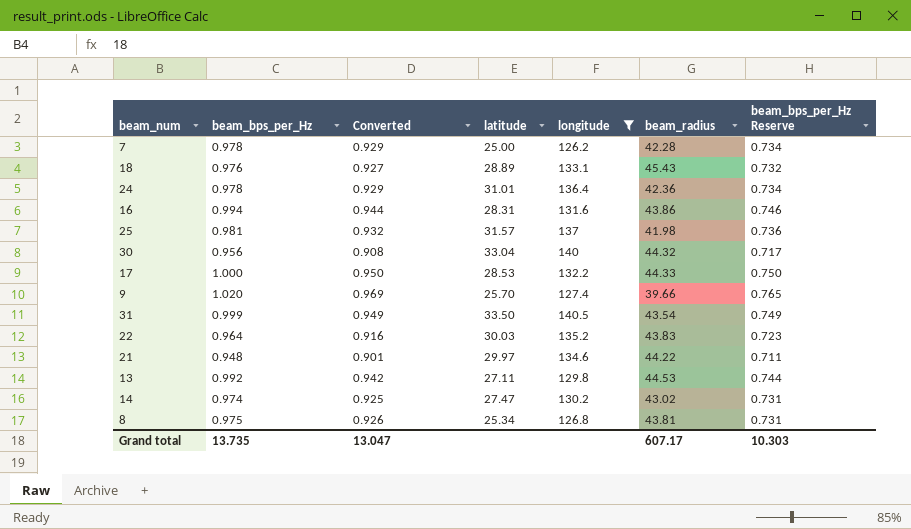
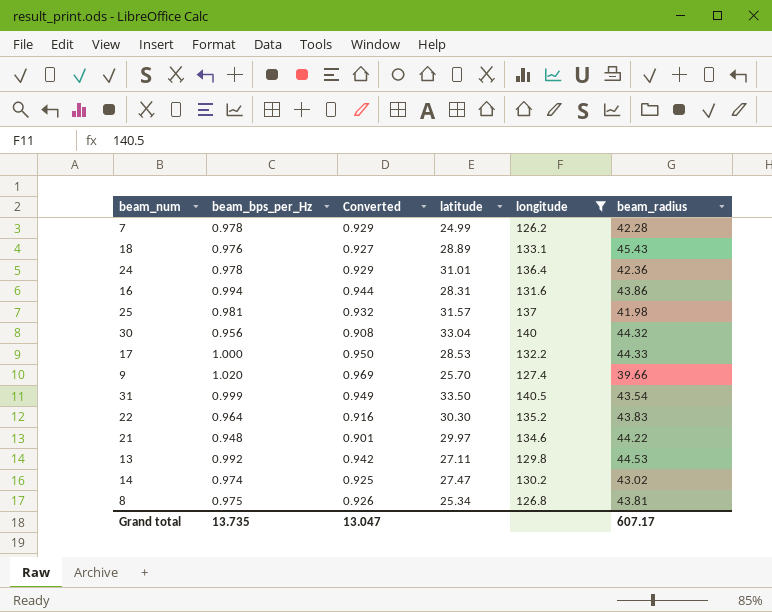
column beam_bps_per_Hz Reserve | formula: [beam_bps_per_Hz] * 0.75 -> none
7 | latitude: 25.00 -> 24.99
22 | latitude: 30.03 -> 30.30

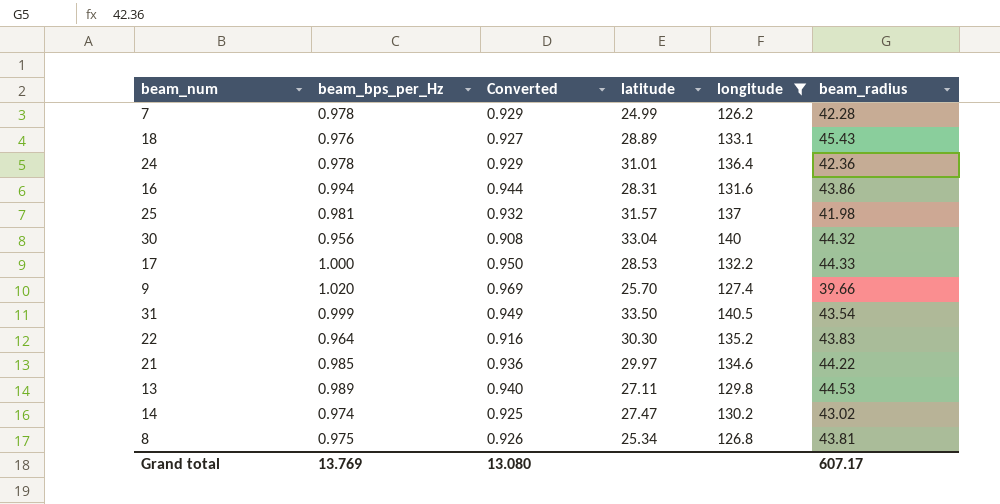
21 | beam_bps_per_Hz: 0.948 -> 0.985
21 | Converted: 0.901 -> 0.936
13 | beam_bps_per_Hz: 0.992 -> 0.989
13 | Converted: 0.942 -> 0.940
Grand total | beam_bps_per_Hz: 13.735 -> 13.769
Grand total | Converted: 13.047 -> 13.080

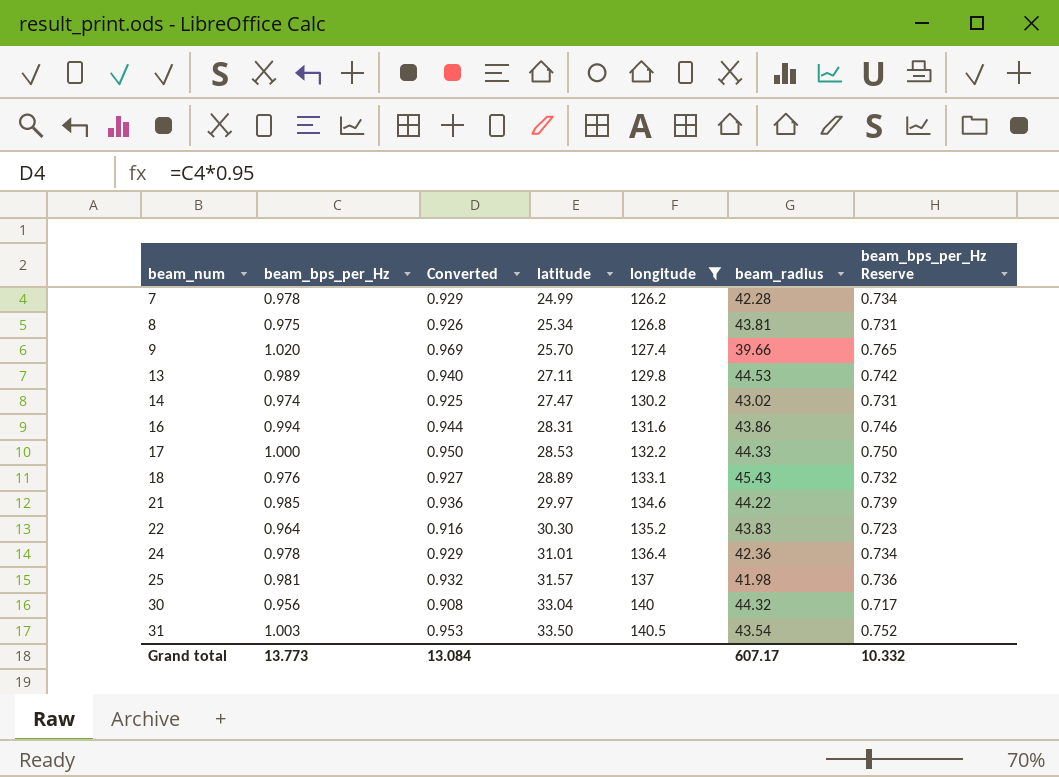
row order: none -> beam_num ascending
column beam_bps_per_Hz Reserve | formula: none -> [beam_bps_per_Hz] * 0.75
31 | beam_bps_per_Hz: 0.999 -> 1.003
31 | Converted: 0.949 -> 0.953
Grand total | beam_bps_per_Hz: 13.769 -> 13.773
Grand total | Converted: 13.080 -> 13.084

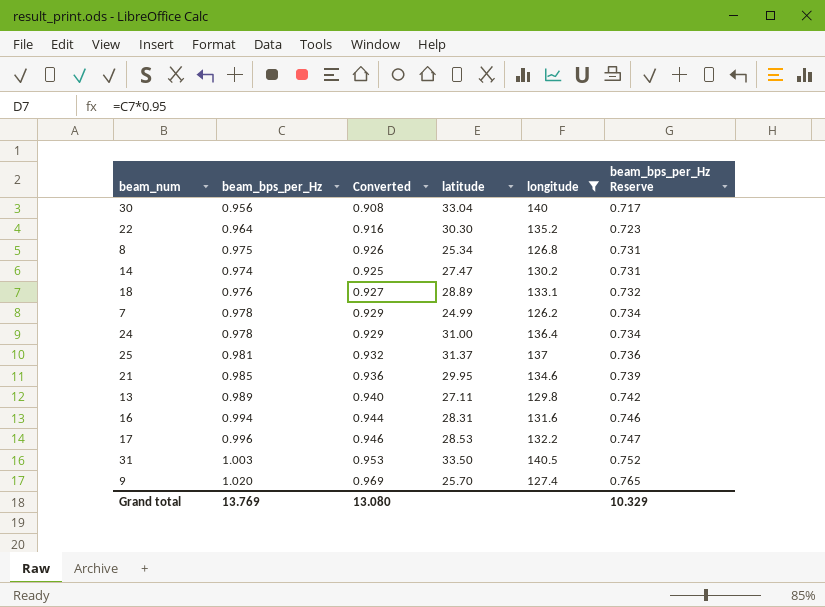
row order: beam_num ascending -> beam_bps_per_Hz Reserve ascending
column beam_radius | position: 6 -> none
24 | latitude: 31.01 -> 31.00
25 | latitude: 31.57 -> 31.37
21 | latitude: 29.97 -> 29.95
17 | beam_bps_per_Hz: 1.000 -> 0.996
17 | Converted: 0.950 -> 0.946
17 | beam_bps_per_Hz Reserve: 0.750 -> 0.747
Grand total | beam_bps_per_Hz: 13.773 -> 13.769
Grand total | Converted: 13.084 -> 13.080
Grand total | beam_bps_per_Hz Reserve: 10.332 -> 10.329

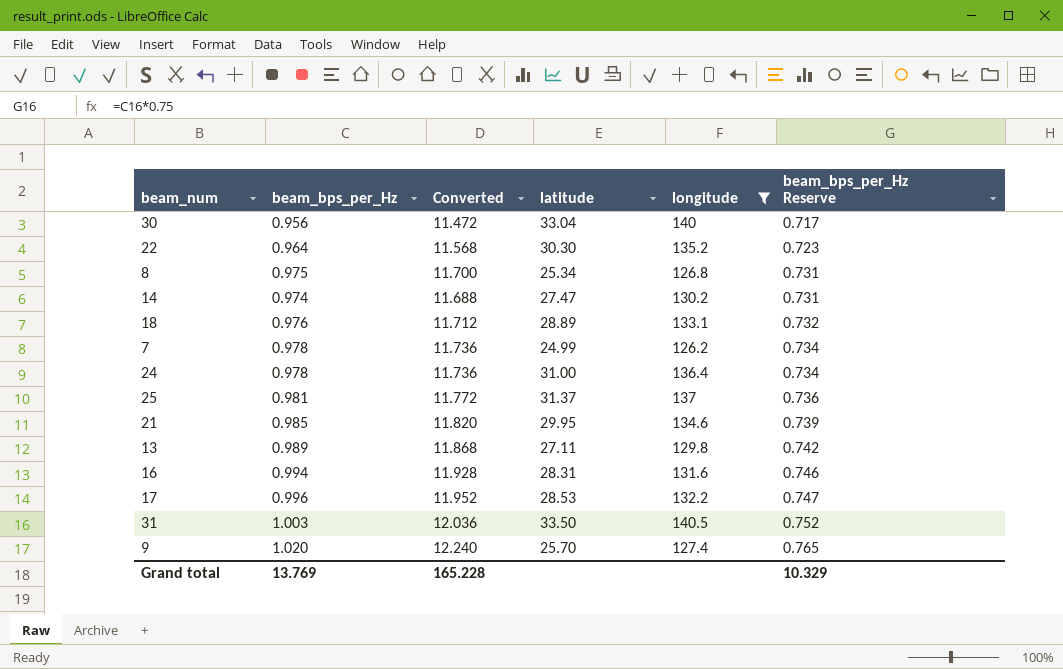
column Converted | formula: [beam_bps_per_Hz] * 0.95 -> [beam_bps_per_Hz] * 12
Grand total | Converted: 13.080 -> 165.228

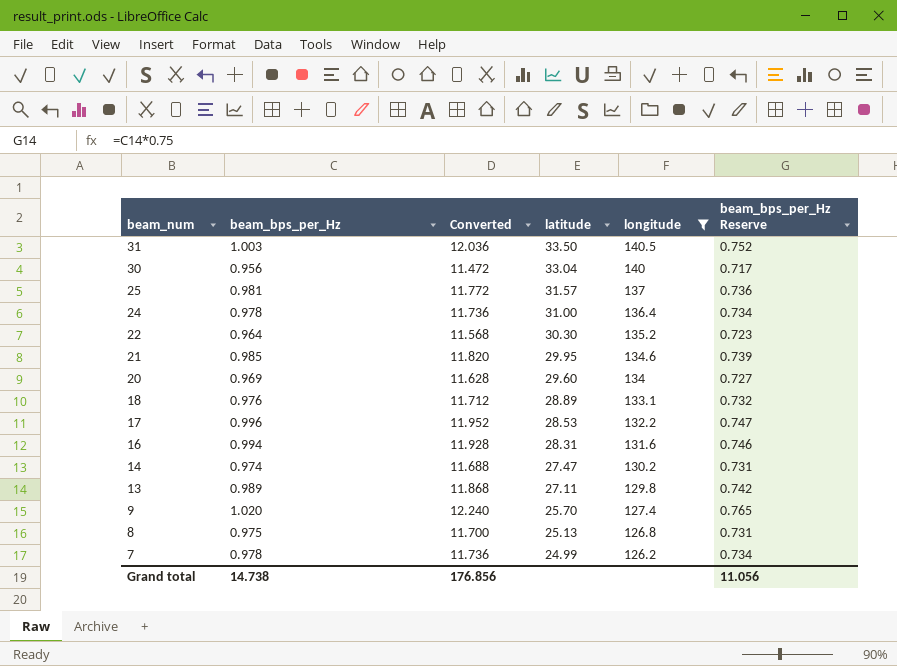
row order: beam_bps_per_Hz Reserve ascending -> beam_num descending
25 | latitude: 31.37 -> 31.57
row 20: none -> 0.969 | 11.628 | 29.60 | 134 | 0.727
8 | latitude: 25.34 -> 25.13
Grand total | beam_bps_per_Hz: 13.769 -> 14.738
Grand total | Converted: 165.228 -> 176.856
Grand total | beam_bps_per_Hz Reserve: 10.329 -> 11.056

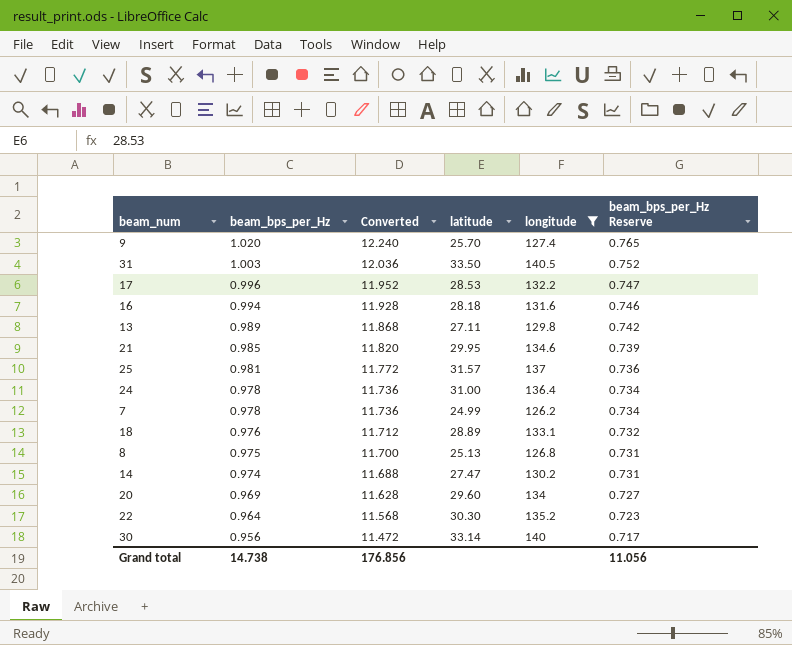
row order: beam_num descending -> beam_bps_per_Hz descending
16 | latitude: 28.31 -> 28.18
30 | latitude: 33.04 -> 33.14

